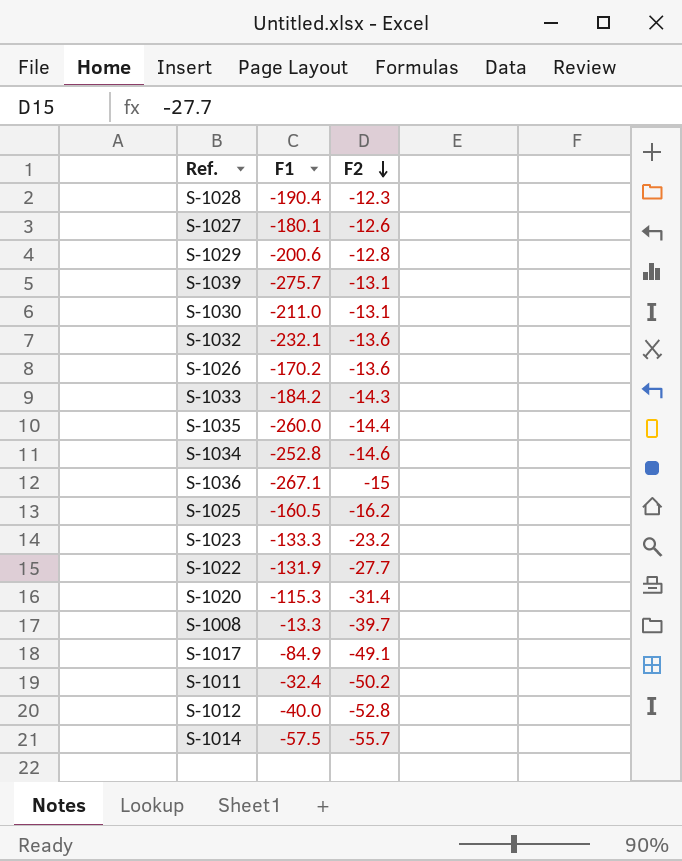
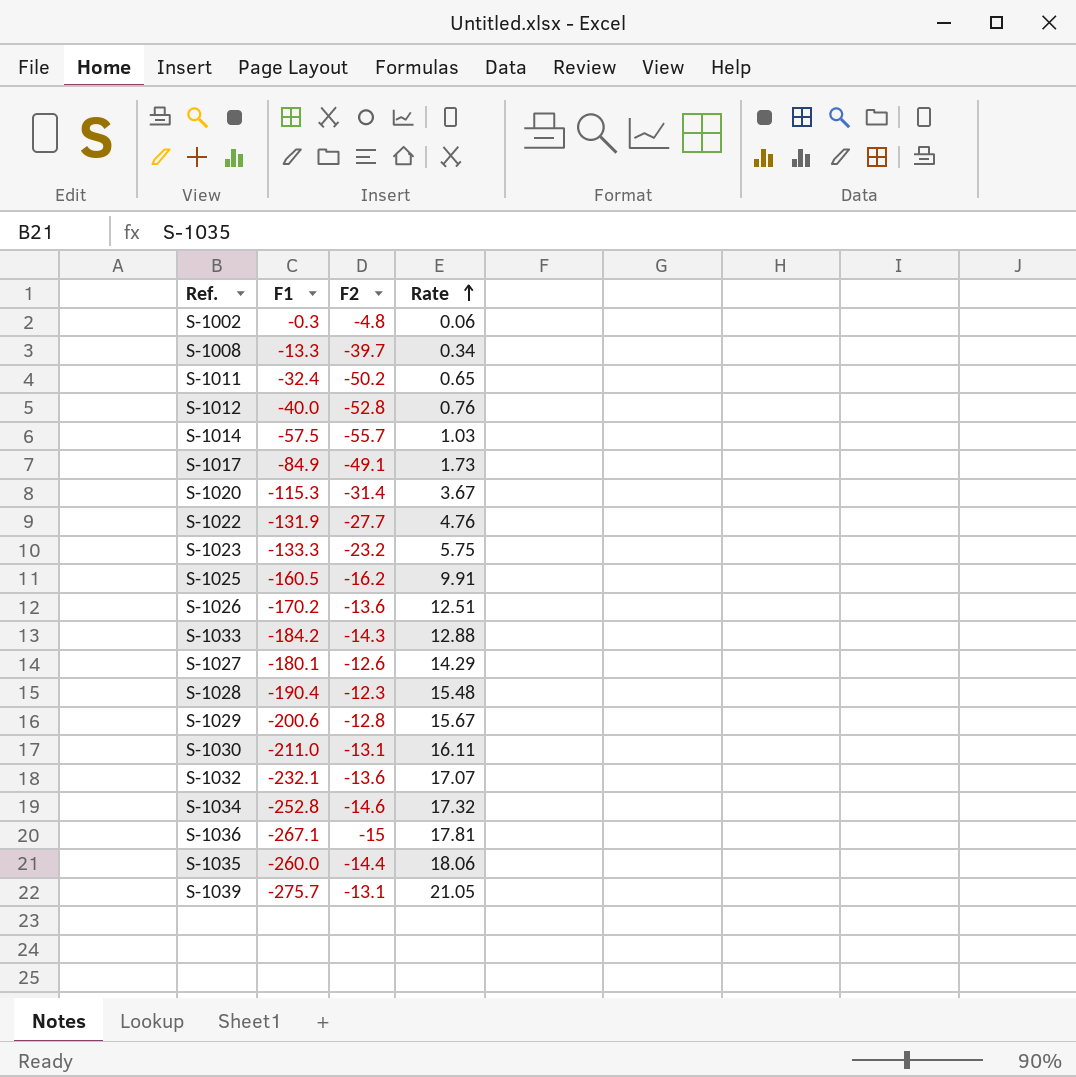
row order: F2 descending -> Rate ascending
column Rate | formula: none -> [F1] / [F2]
row S-1002: none -> -0.3 | -4.8 | 0.06

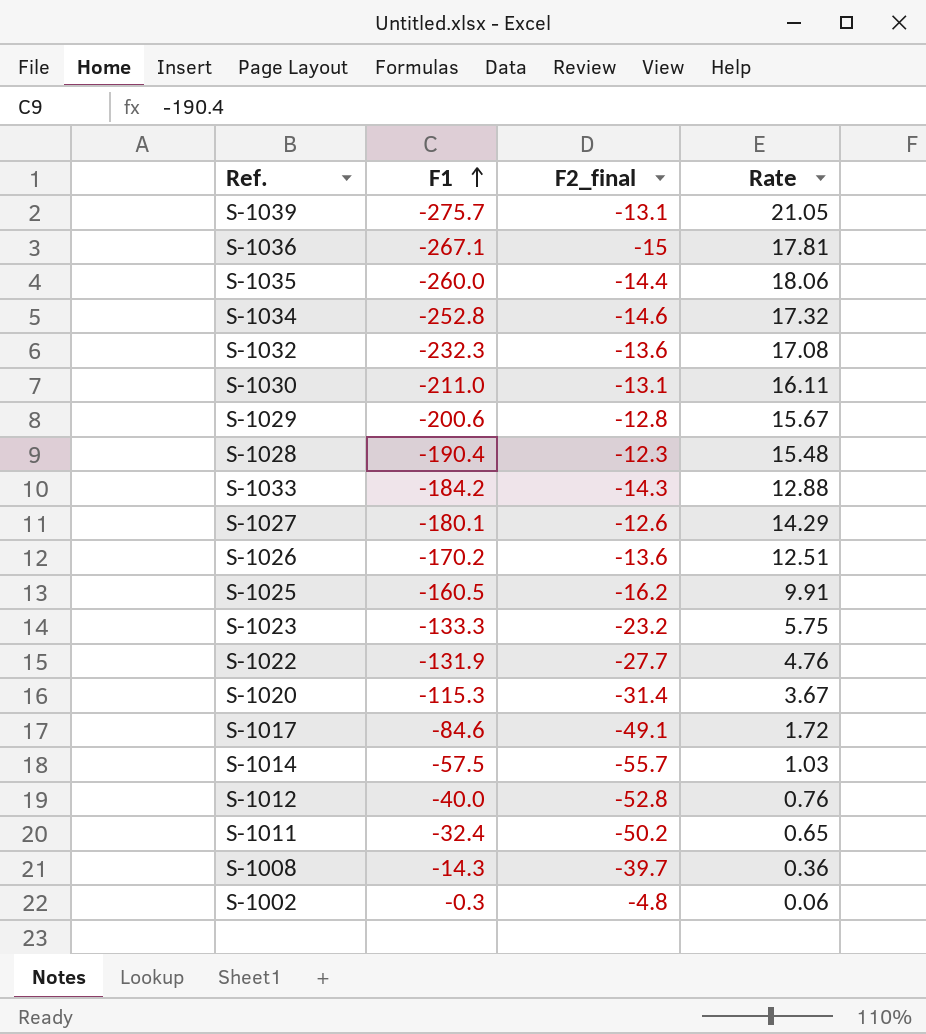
row order: Rate ascending -> F1 ascending
column name: F2 -> F2_final
S-1032 | F1: -232.1 -> -232.3
S-1032 | Rate: 17.07 -> 17.08
S-1017 | F1: -84.9 -> -84.6
S-1017 | Rate: 1.73 -> 1.72
S-1008 | F1: -13.3 -> -14.3
S-1008 | Rate: 0.34 -> 0.36

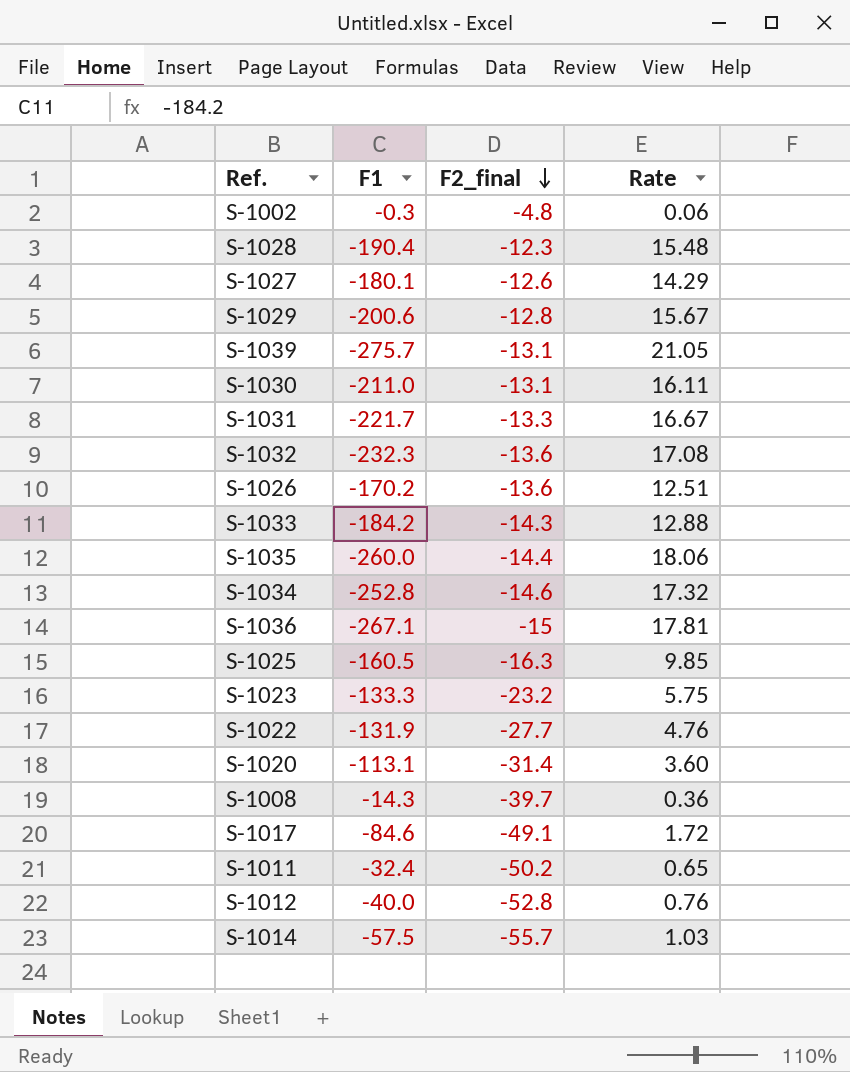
row order: F1 ascending -> F2_final descending
row S-1031: none -> -221.7 | -13.3 | 16.67
S-1025 | F2_final: -16.2 -> -16.3
S-1025 | Rate: 9.91 -> 9.85
S-1020 | F1: -115.3 -> -113.1
S-1020 | Rate: 3.67 -> 3.60

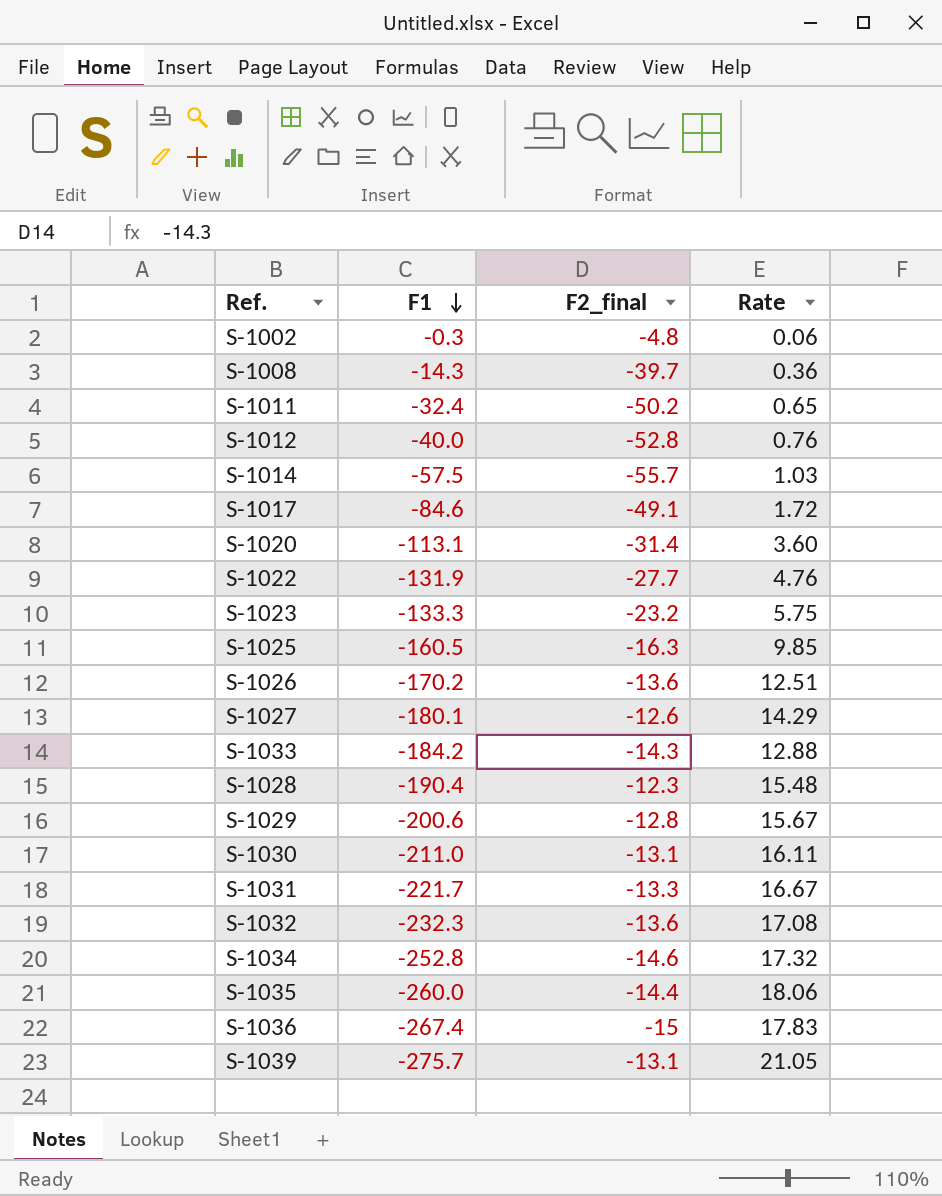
row order: F2_final descending -> F1 descending
S-1036 | F1: -267.1 -> -267.4
S-1036 | Rate: 17.81 -> 17.83

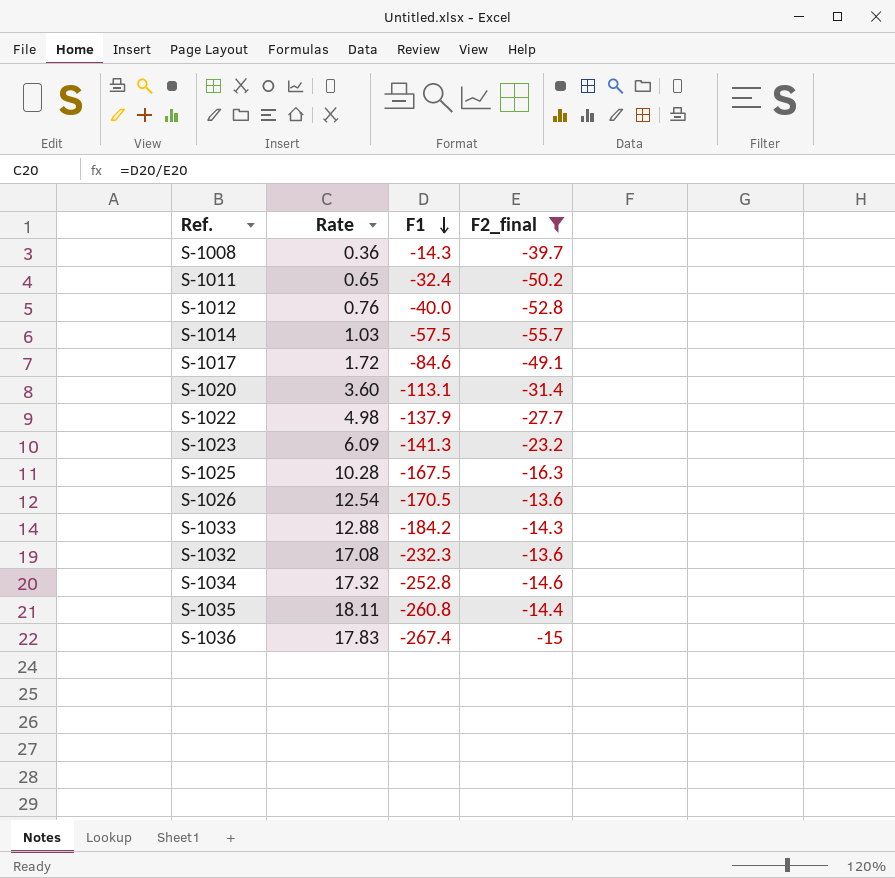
filter: none -> F2_final <= -13.6
column Rate | position: 4 -> 2
S-1022 | Rate: 4.76 -> 4.98
S-1022 | F1: -131.9 -> -137.9
S-1023 | Rate: 5.75 -> 6.09
S-1023 | F1: -133.3 -> -141.3
S-1025 | Rate: 9.85 -> 10.28
S-1025 | F1: -160.5 -> -167.5
S-1026 | Rate: 12.51 -> 12.54
S-1026 | F1: -170.2 -> -170.5
S-1035 | Rate: 18.06 -> 18.11
S-1035 | F1: -260.0 -> -260.8

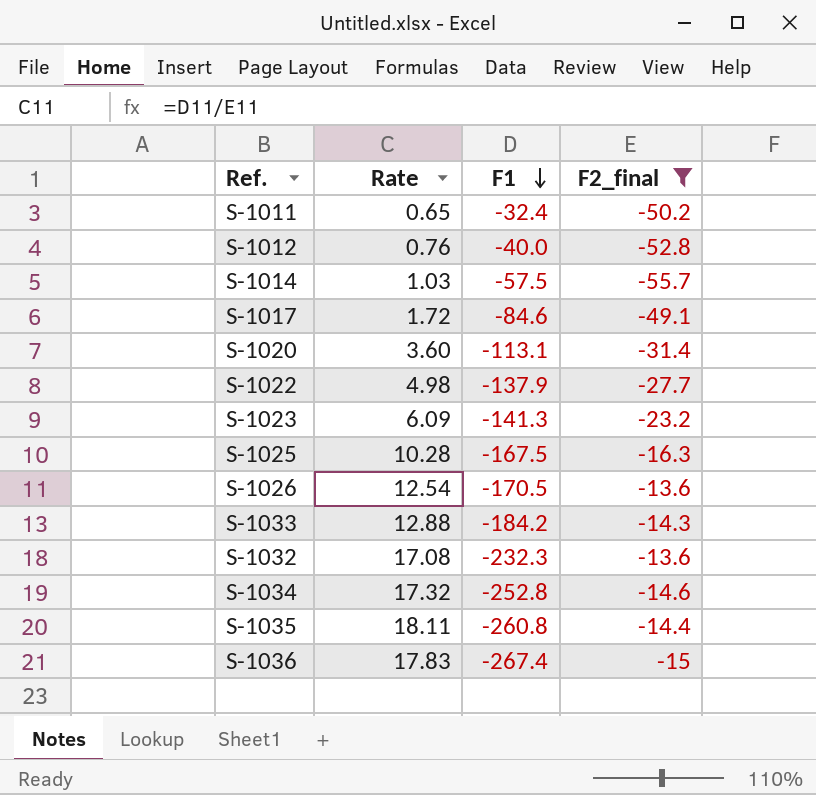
row S-1008: 0.36 | -14.3 | -39.7 -> none

